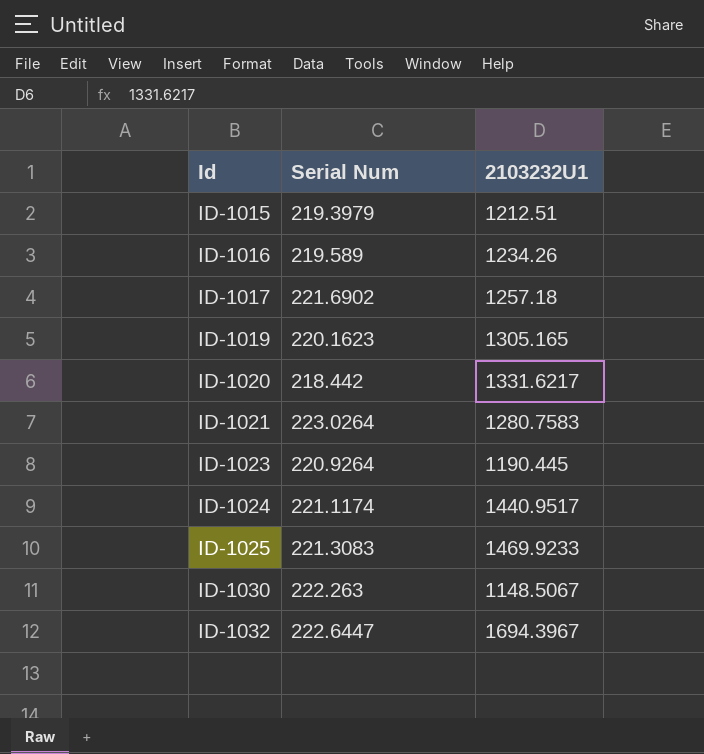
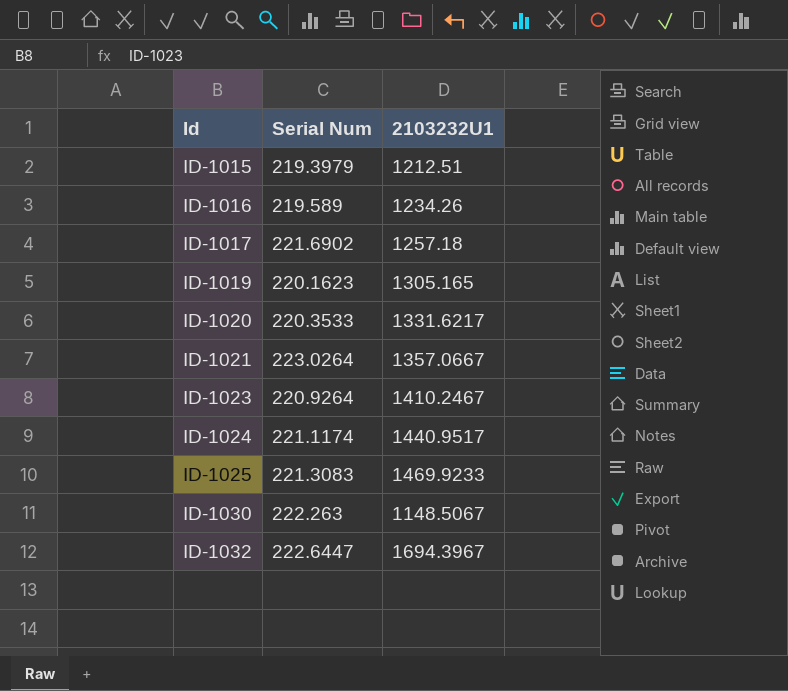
ID-1020 | Serial Num: 218.442 -> 220.3533
ID-1021 | 2103232U1: 1280.7583 -> 1357.0667
ID-1023 | 2103232U1: 1190.445 -> 1410.2467

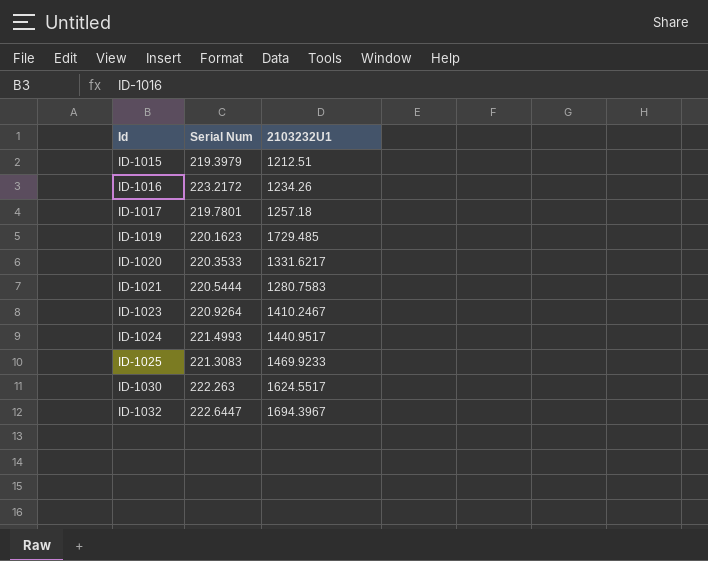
ID-1016 | Serial Num: 219.589 -> 223.2172
ID-1017 | Serial Num: 221.6902 -> 219.7801
ID-1019 | 2103232U1: 1305.165 -> 1729.485
ID-1021 | Serial Num: 223.0264 -> 220.5444
ID-1021 | 2103232U1: 1357.0667 -> 1280.7583
ID-1024 | Serial Num: 221.1174 -> 221.4993
ID-1030 | 2103232U1: 1148.5067 -> 1624.5517

